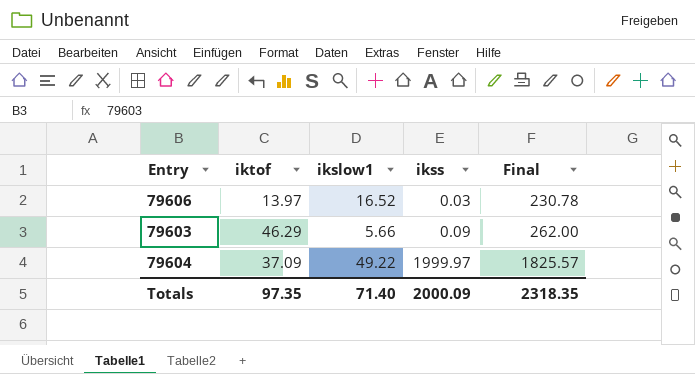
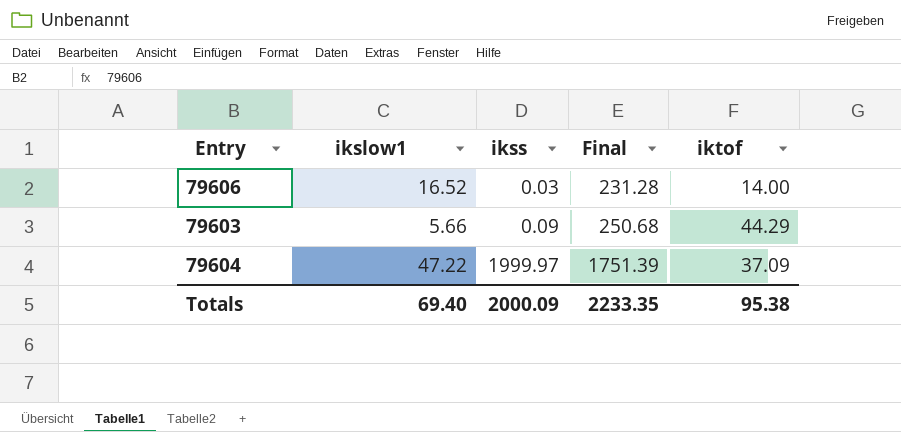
column iktof | position: 2 -> 5
79606 | Final: 230.78 -> 231.28
79606 | iktof: 13.97 -> 14.00
79603 | Final: 262.00 -> 250.68
79603 | iktof: 46.29 -> 44.29
79604 | ikslow1: 49.22 -> 47.22
79604 | Final: 1825.57 -> 1751.39
Totals | ikslow1: 71.40 -> 69.40
Totals | Final: 2318.35 -> 2233.35
Totals | iktof: 97.35 -> 95.38

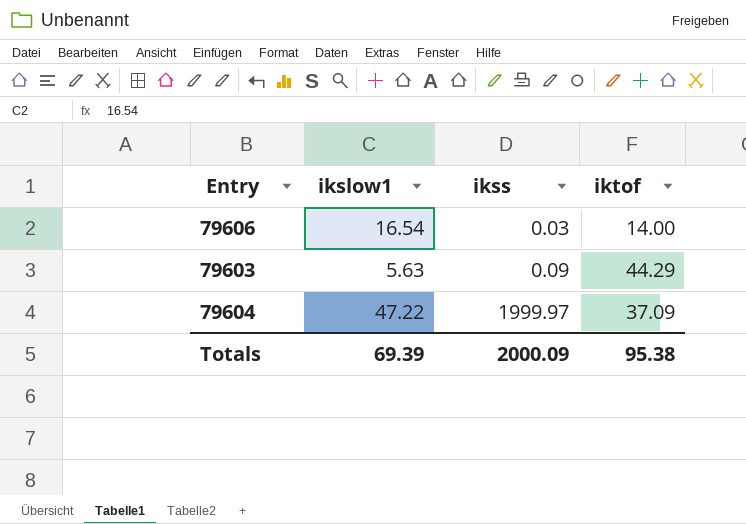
column Final | formula: [ikslow1] * [iktof] -> none
79606 | ikslow1: 16.52 -> 16.54
79603 | ikslow1: 5.66 -> 5.63
Totals | ikslow1: 69.40 -> 69.39

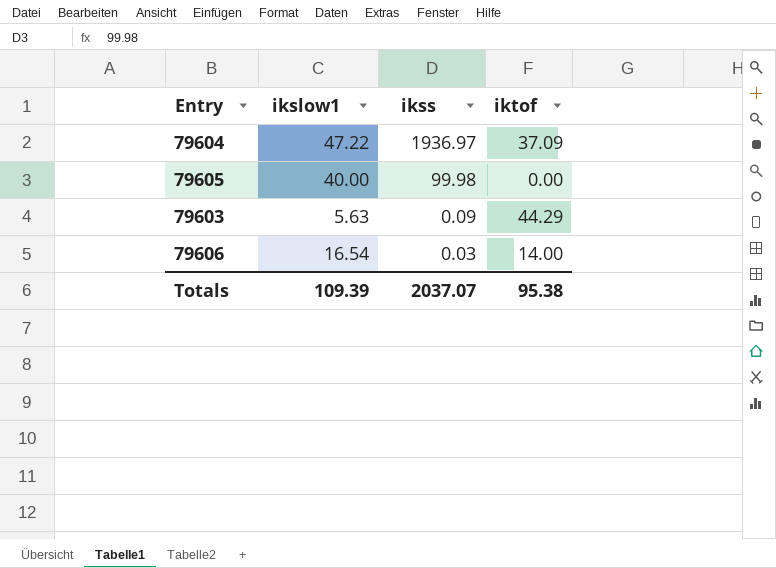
row order: ikss ascending -> ikss descending
79604 | ikss: 1999.97 -> 1936.97
row 79605: none -> 40.00 | 99.98 | 0.00
Totals | ikslow1: 69.39 -> 109.39
Totals | ikss: 2000.09 -> 2037.07

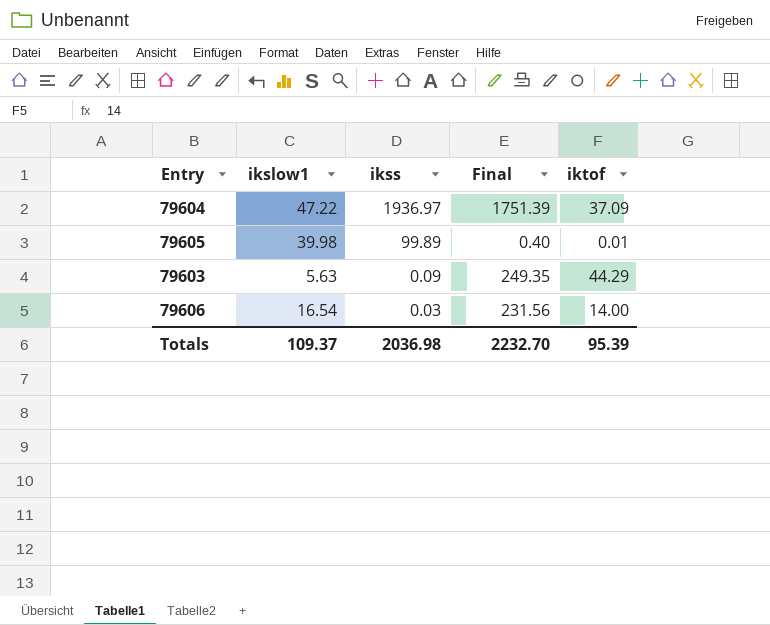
column Final | formula: none -> [ikslow1] * [iktof]
79605 | ikslow1: 40.00 -> 39.98
79605 | ikss: 99.98 -> 99.89
79605 | iktof: 0.00 -> 0.01
Totals | ikslow1: 109.39 -> 109.37
Totals | ikss: 2037.07 -> 2036.98
Totals | iktof: 95.38 -> 95.39

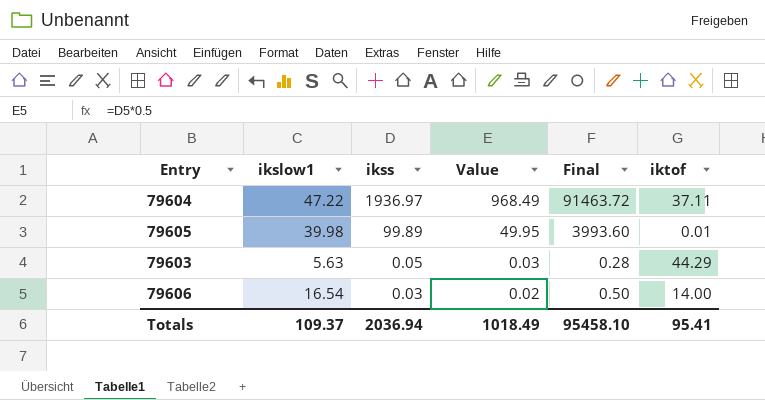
column Value | formula: none -> [ikss] * 0.5
column Final | formula: [ikslow1] * [iktof] -> [ikslow1] * [ikss]
79604 | iktof: 37.09 -> 37.11
79603 | ikss: 0.09 -> 0.05
Totals | ikss: 2036.98 -> 2036.94
Totals | Final: 2232.70 -> 95458.10
Totals | iktof: 95.39 -> 95.41

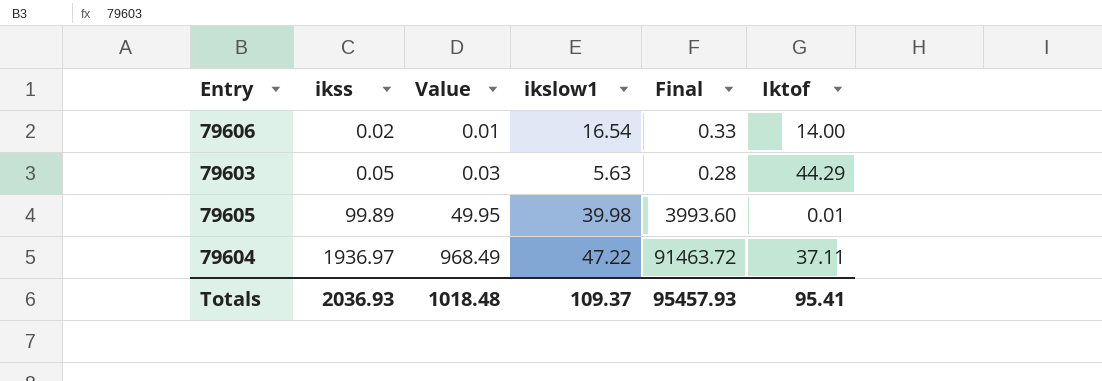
row order: ikss descending -> ikss ascending
column ikslow1 | position: 2 -> 4
column name: iktof -> Iktof
79606 | ikss: 0.03 -> 0.02
79606 | Value: 0.02 -> 0.01
79606 | Final: 0.50 -> 0.33
Totals | ikss: 2036.94 -> 2036.93
Totals | Value: 1018.49 -> 1018.48
Totals | Final: 95458.10 -> 95457.93

